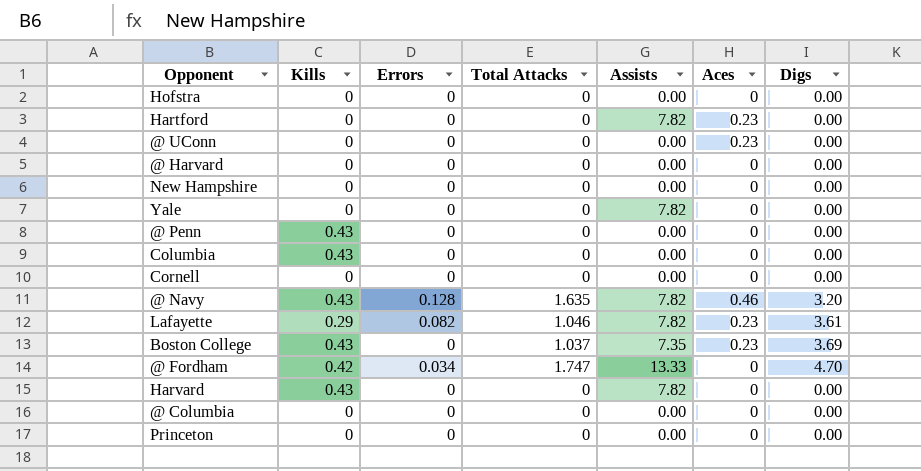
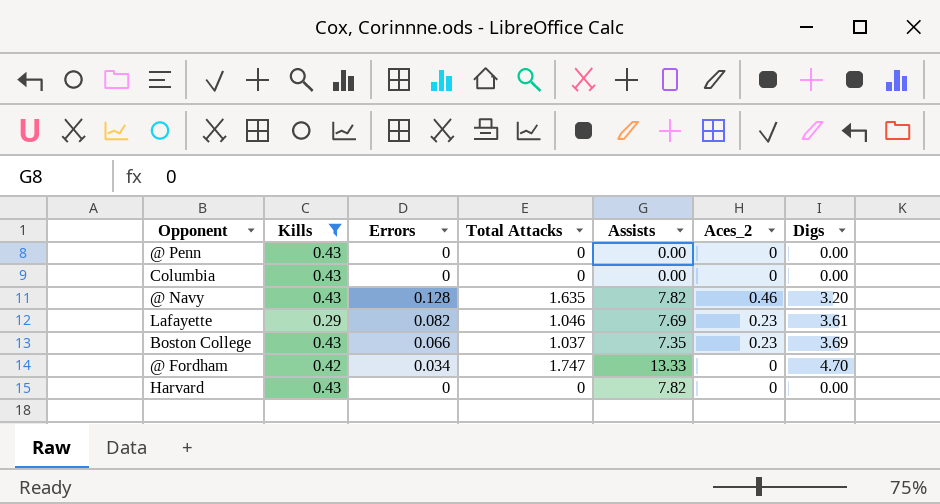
filter: none -> Kills != 0
column name: Aces -> Aces_2
Lafayette | Assists: 7.82 -> 7.69
Boston College | Errors: 0 -> 0.066

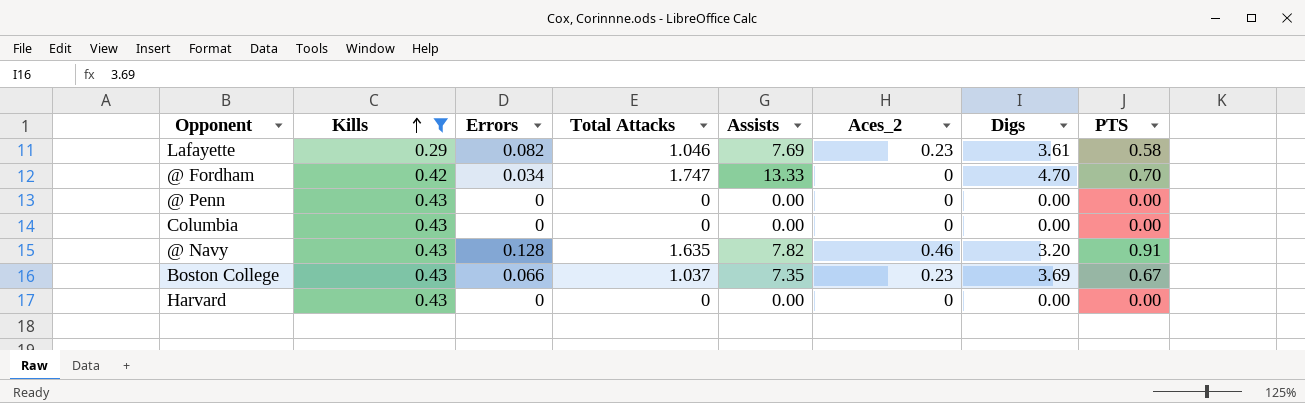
row order: none -> Kills ascending
column PTS | position: none -> 8
Harvard | Assists: 7.82 -> 0.00

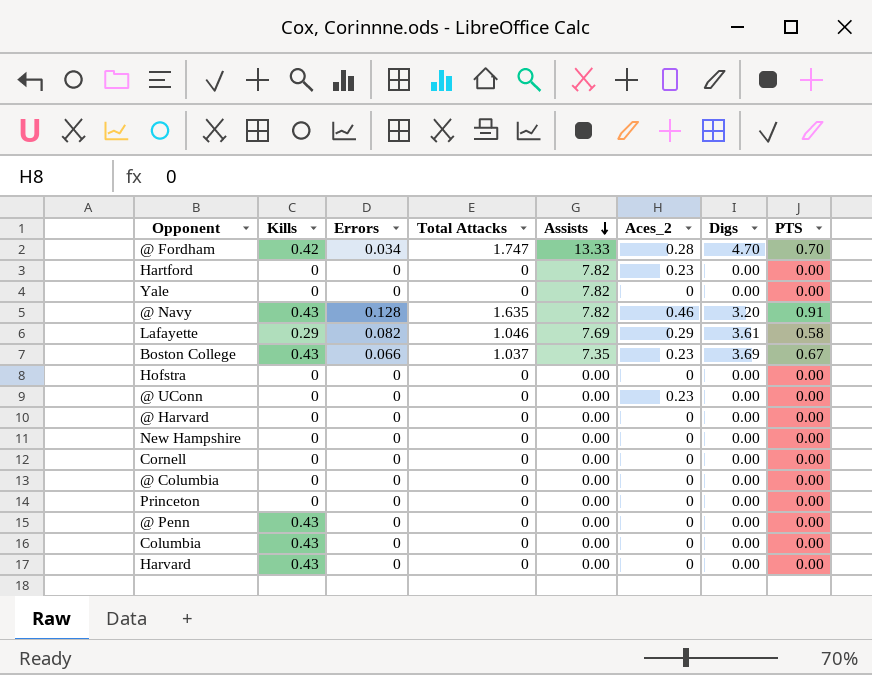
filter: Kills != 0 -> none
row order: Kills ascending -> Assists descending
@ Fordham | Aces_2: 0 -> 0.28
Lafayette | Aces_2: 0.23 -> 0.29

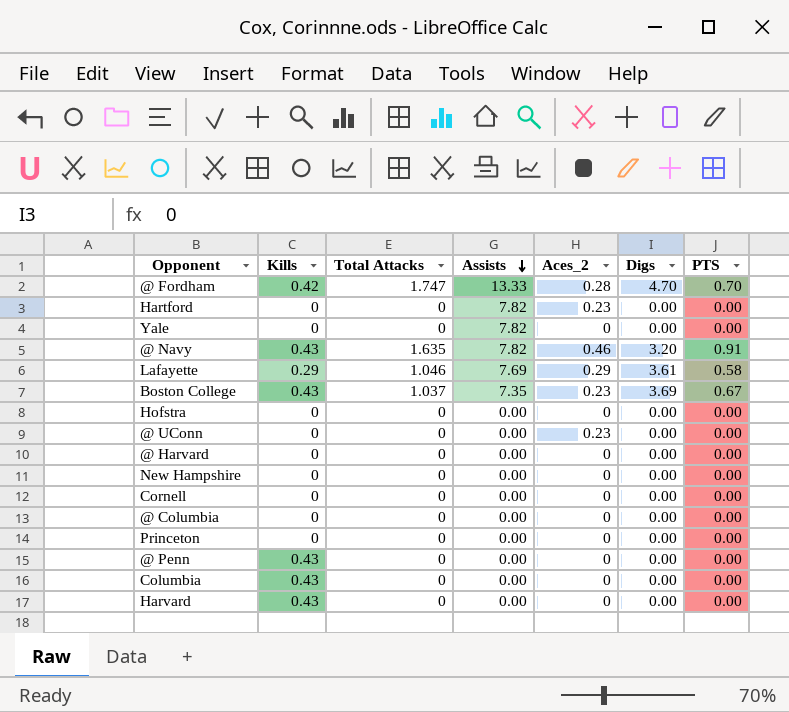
column Errors | position: 3 -> none

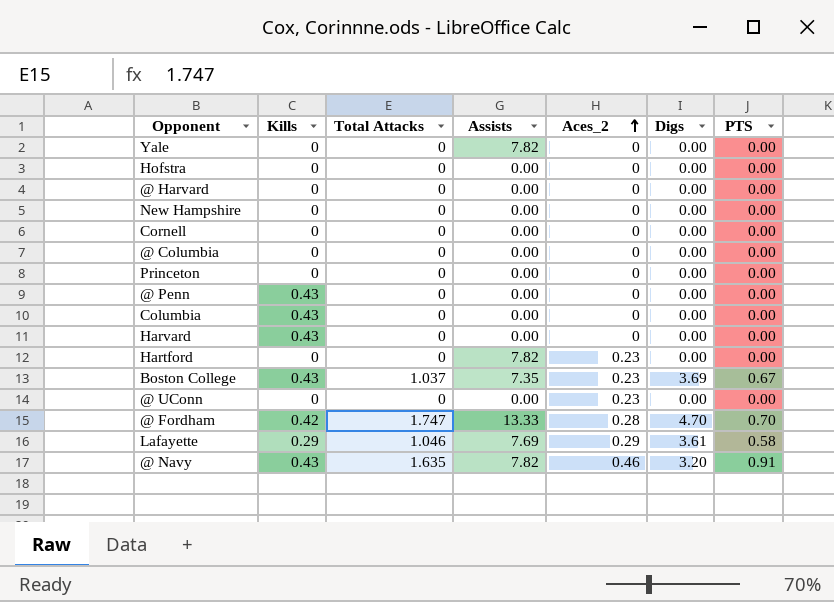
row order: Assists descending -> Aces_2 ascending

